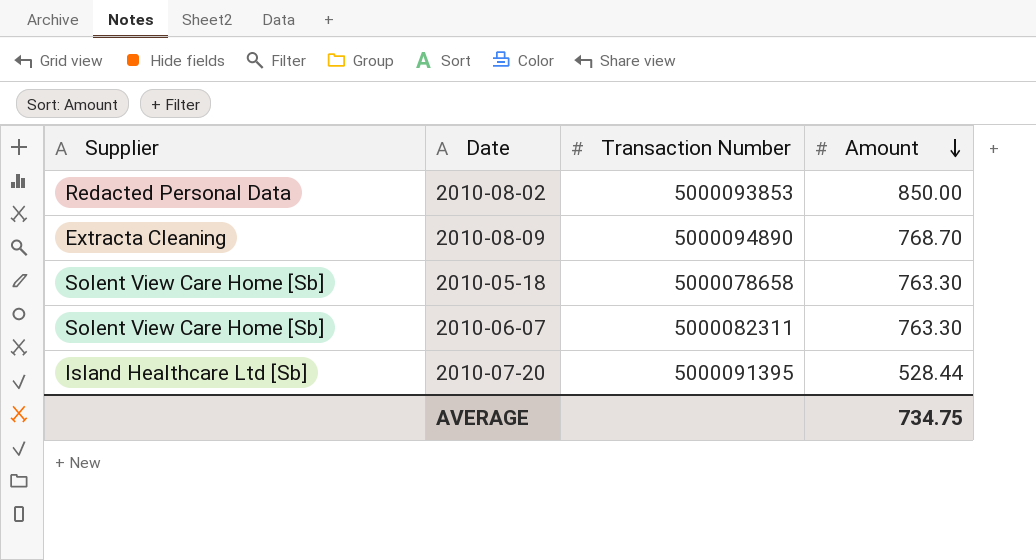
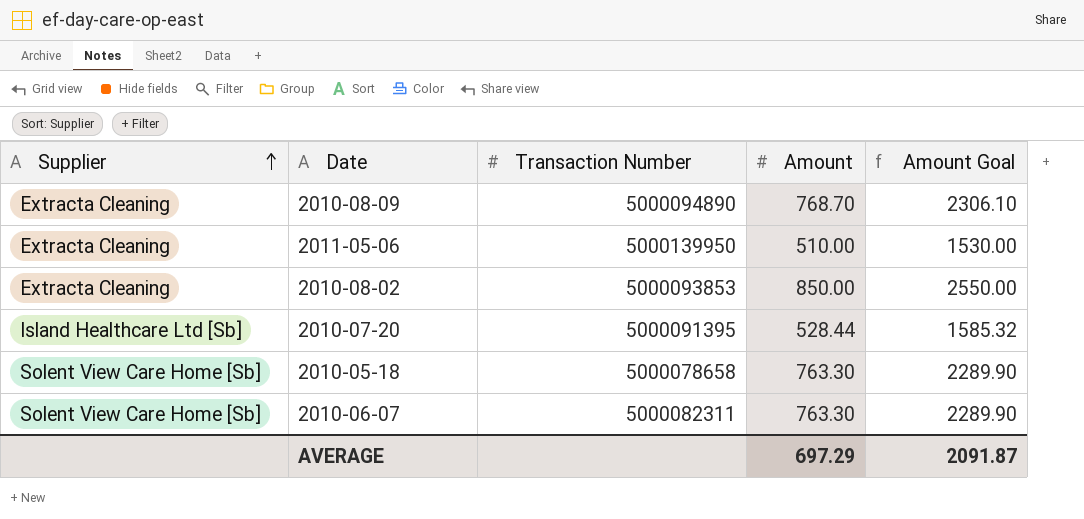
row order: Amount descending -> Supplier ascending
column Amount Goal | formula: none -> [Amount] * 3
row 2011-05-06: none -> Extracta Cleaning | 5000139950 | 510.00 | 1530.00
2010-08-02 | Supplier: Redacted Personal Data -> Extracta Cleaning
AVERAGE | Amount: 734.75 -> 697.29

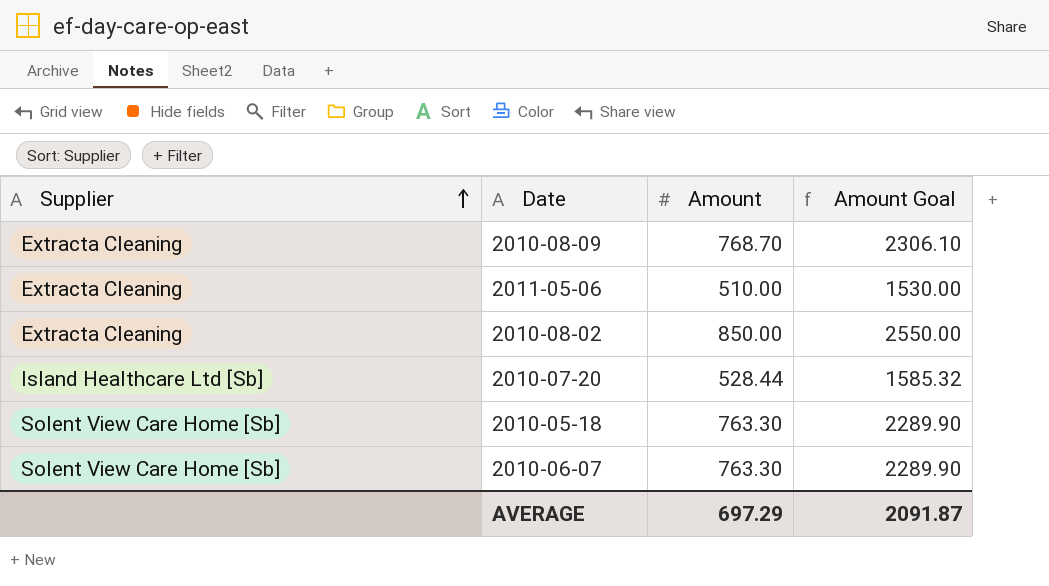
column Transaction Number | position: 3 -> none

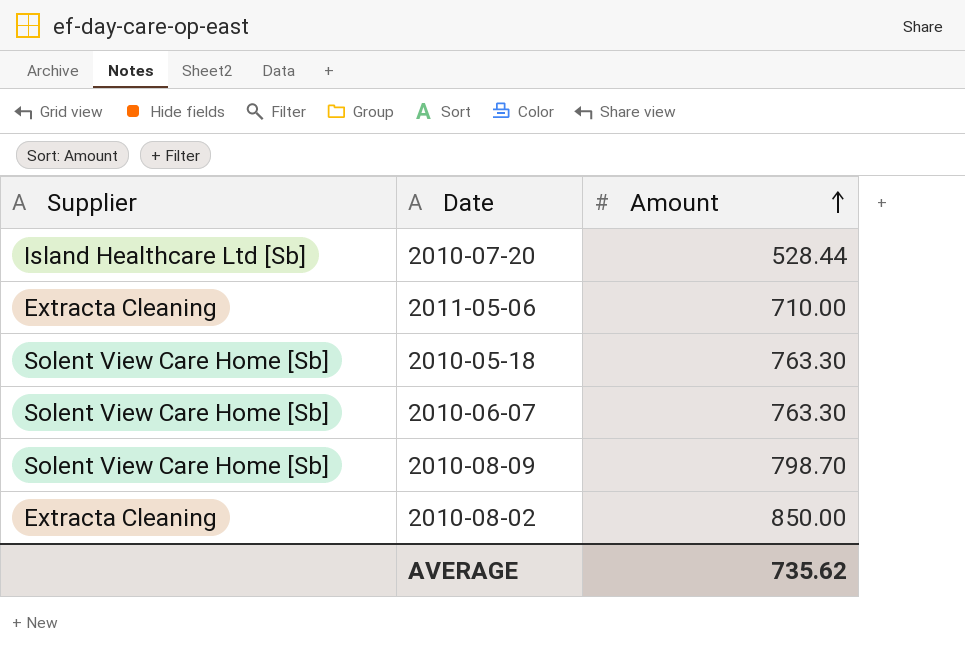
row order: Supplier ascending -> Amount ascending
column Amount Goal | formula: [Amount] * 3 -> none
2011-05-06 | Amount: 510.00 -> 710.00
2010-08-09 | Supplier: Extracta Cleaning -> Solent View Care Home [Sb]
2010-08-09 | Amount: 768.70 -> 798.70
AVERAGE | Amount: 697.29 -> 735.62

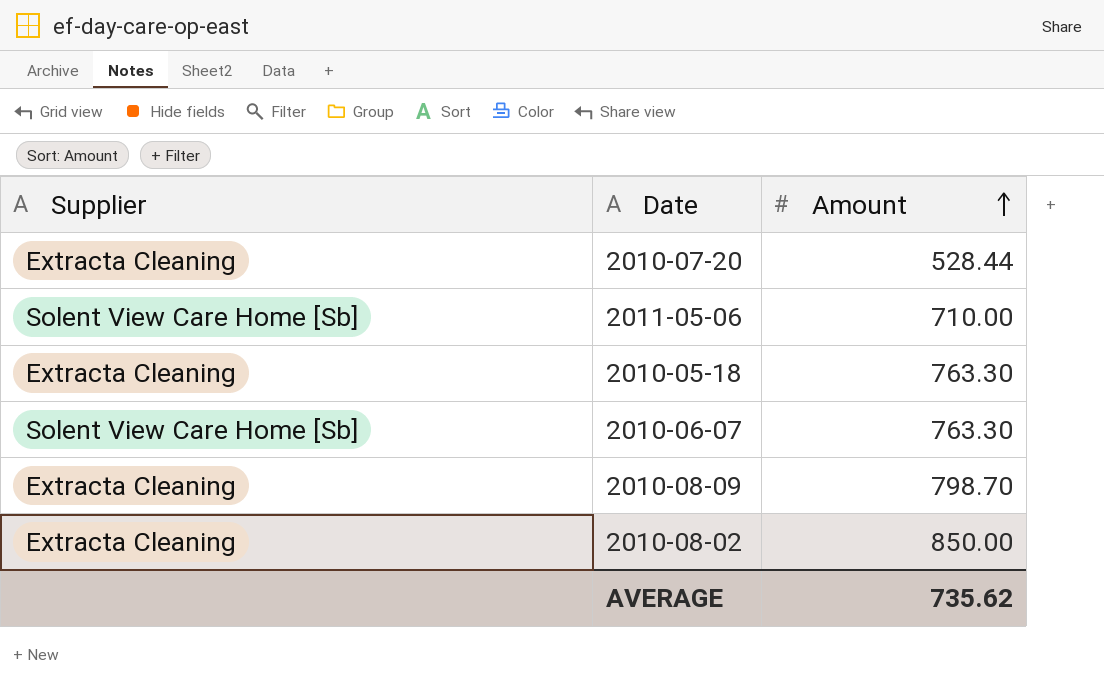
2010-07-20 | Supplier: Island Healthcare Ltd [Sb] -> Extracta Cleaning
2011-05-06 | Supplier: Extracta Cleaning -> Solent View Care Home [Sb]
2010-05-18 | Supplier: Solent View Care Home [Sb] -> Extracta Cleaning
2010-08-09 | Supplier: Solent View Care Home [Sb] -> Extracta Cleaning

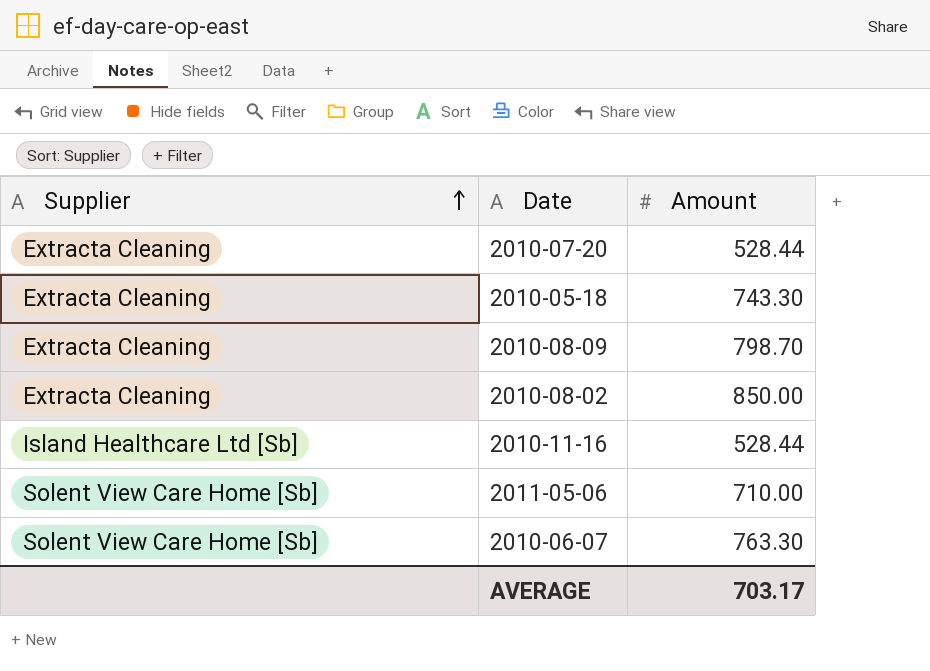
row order: Amount ascending -> Supplier ascending
2010-05-18 | Amount: 763.30 -> 743.30
row 2010-11-16: none -> Island Healthcare Ltd [Sb] | 528.44
AVERAGE | Amount: 735.62 -> 703.17

